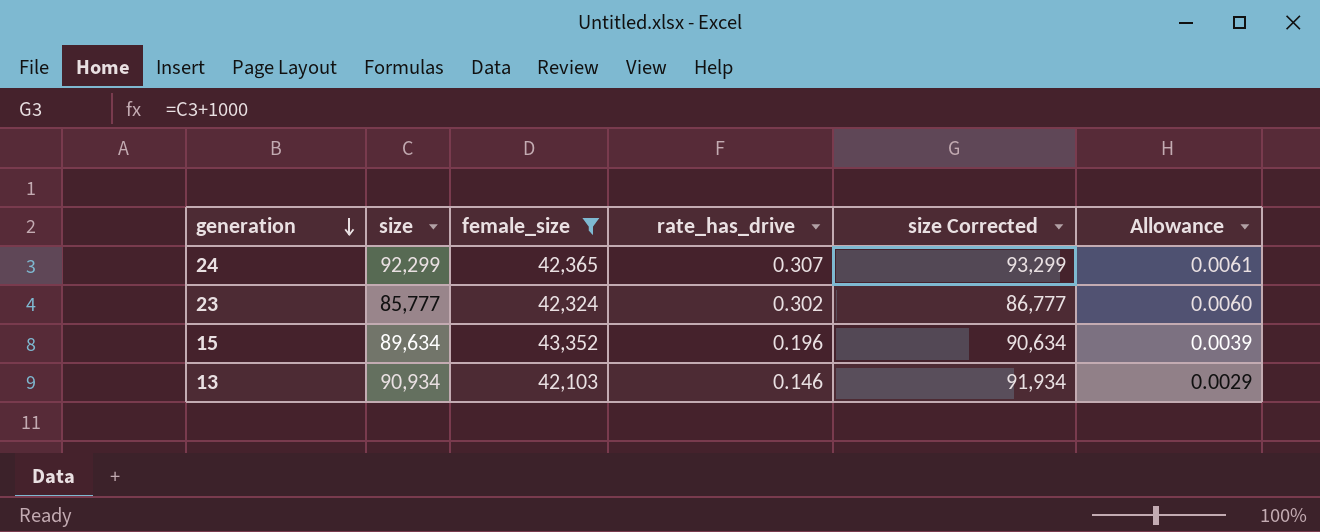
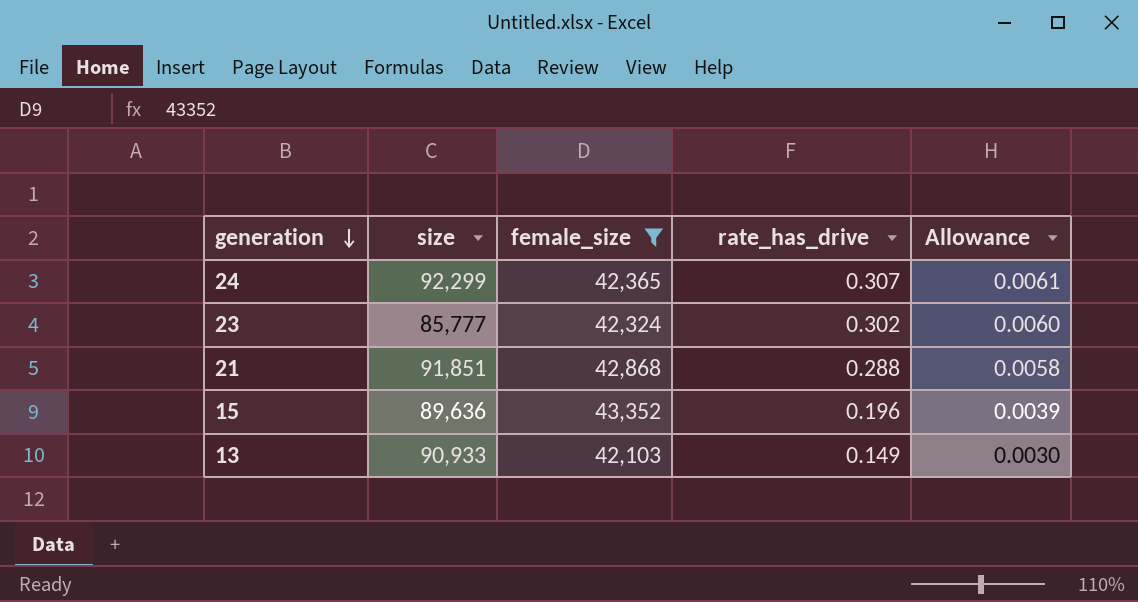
column size Corrected | formula: [size] + 1000 -> none
row 21: none -> 91,851 | 42,868 | 0.288 | 0.0058
15 | size: 89,634 -> 89,636
13 | size: 90,934 -> 90,933
13 | rate_has_drive: 0.146 -> 0.149
13 | Allowance: 0.0029 -> 0.0030

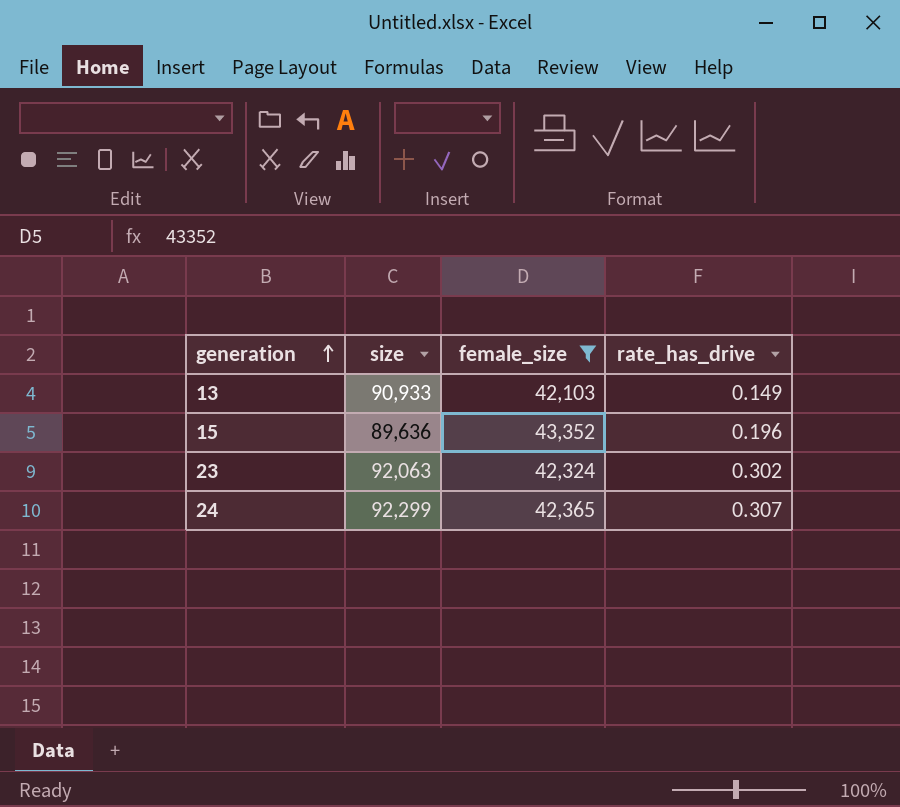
row order: generation descending -> generation ascending
column Allowance | formula: [rate_has_drive] * 0.02 -> none
row 21: 91,851 | 42,868 | 0.288 | 0.0058 -> none
23 | size: 85,777 -> 92,063

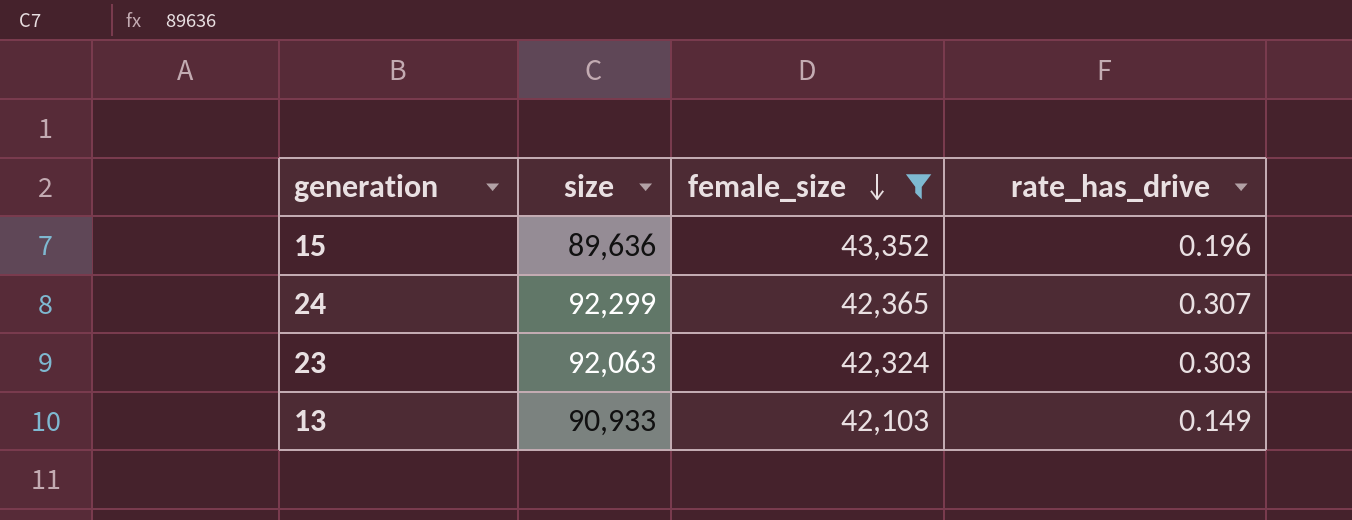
row order: generation ascending -> female_size descending
23 | rate_has_drive: 0.302 -> 0.303

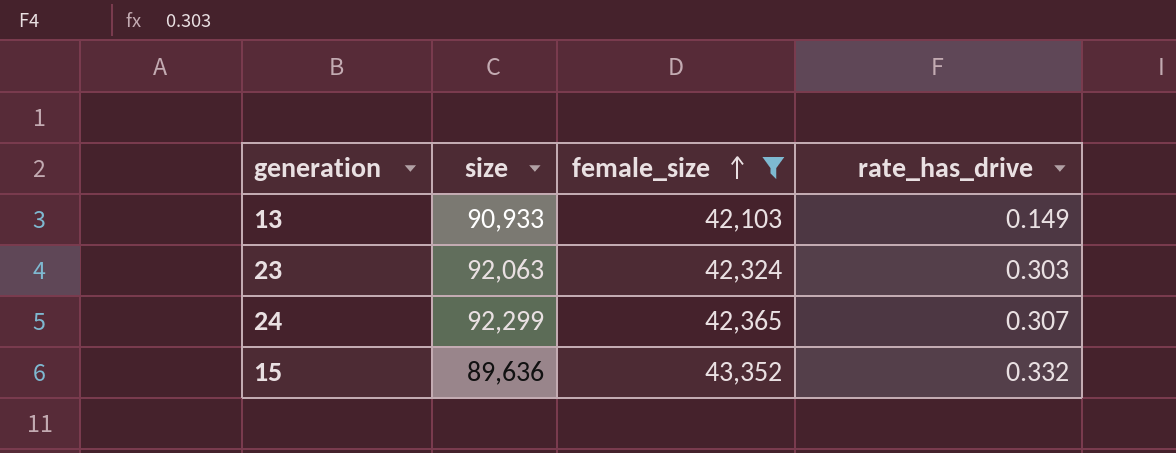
row order: female_size descending -> female_size ascending
15 | rate_has_drive: 0.196 -> 0.332

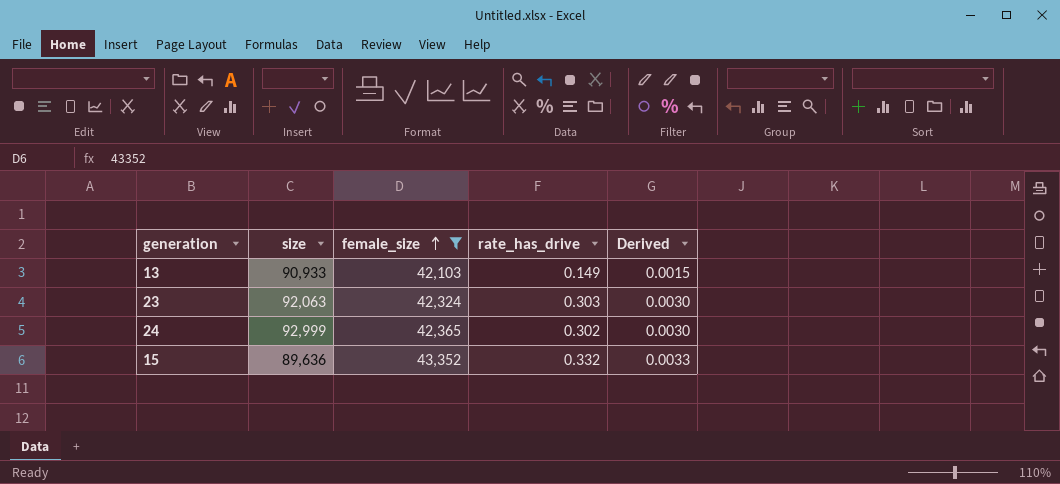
column Derived | formula: none -> [rate_has_drive] * 0.01
24 | size: 92,299 -> 92,999
24 | rate_has_drive: 0.307 -> 0.302

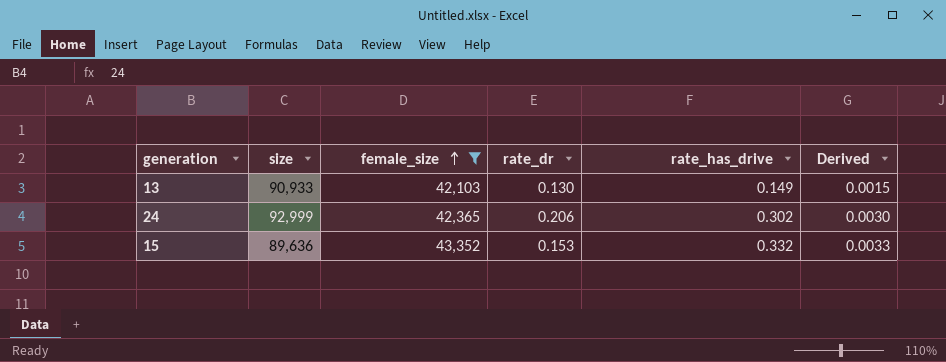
column rate_dr | position: none -> 4
row 23: 92,063 | 42,324 | 0.303 | 0.0030 -> none

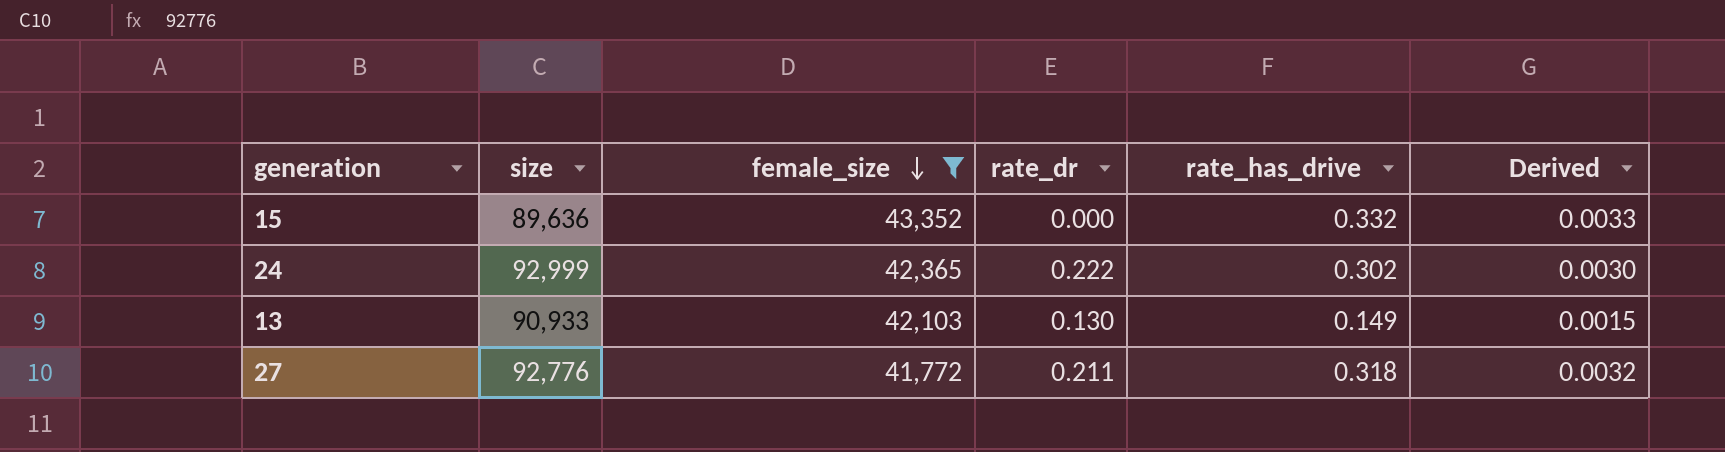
row order: female_size ascending -> female_size descending
15 | rate_dr: 0.153 -> 0.000
24 | rate_dr: 0.206 -> 0.222
row 27: none -> 92,776 | 41,772 | 0.211 | 0.318 | 0.0032

